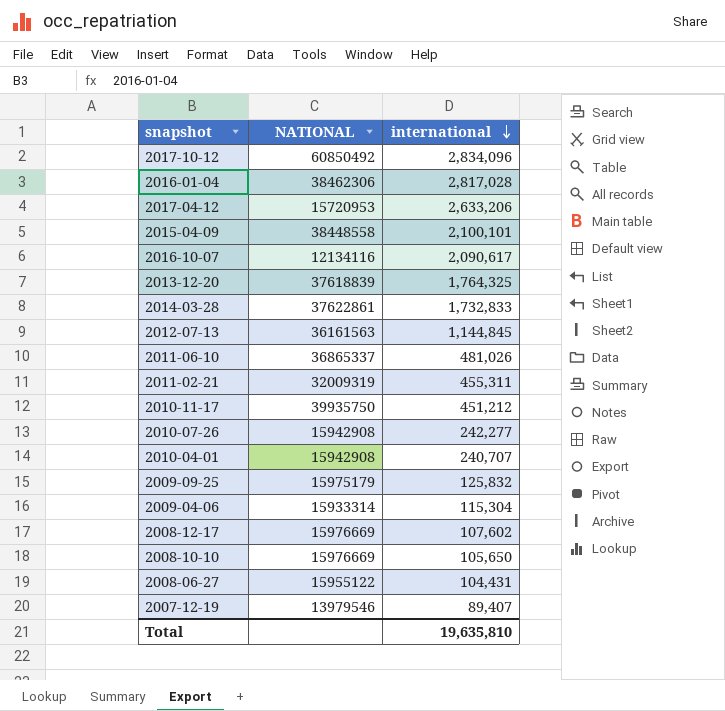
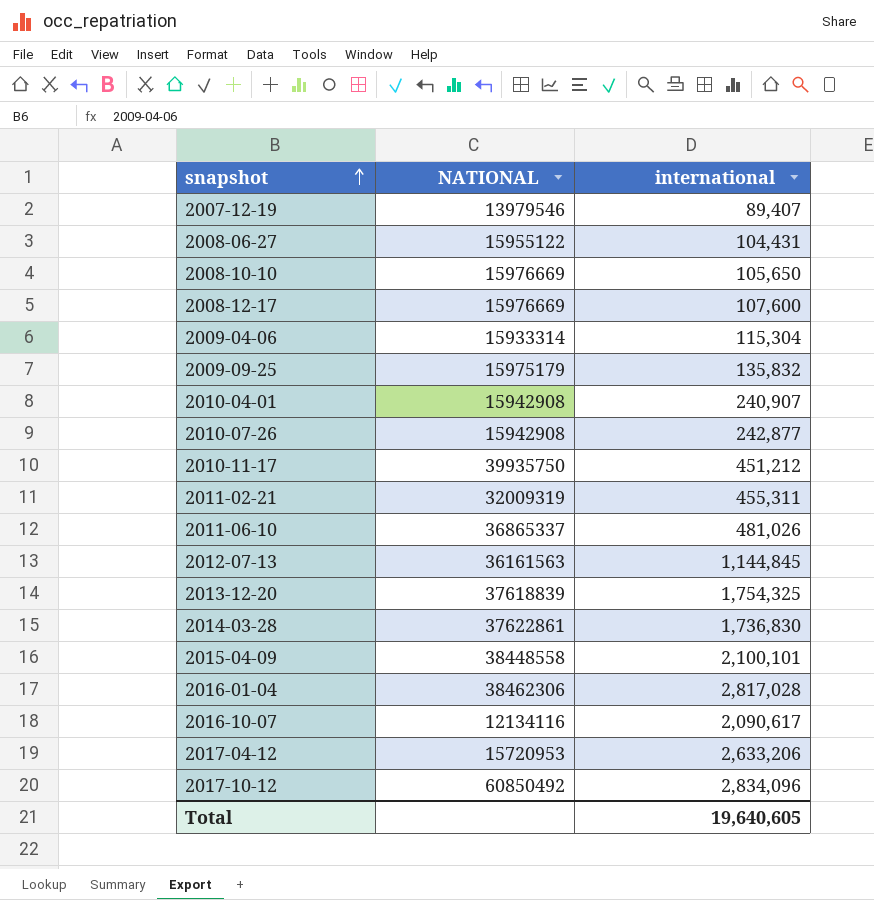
row order: international descending -> snapshot ascending
2008-12-17 | international: 107,602 -> 107,600
2009-09-25 | international: 125,832 -> 135,832
2010-04-01 | international: 240,707 -> 240,907
2010-07-26 | international: 242,277 -> 242,877
2013-12-20 | international: 1,764,325 -> 1,754,325
2014-03-28 | international: 1,732,833 -> 1,736,830
Total | international: 19,635,810 -> 19,640,605

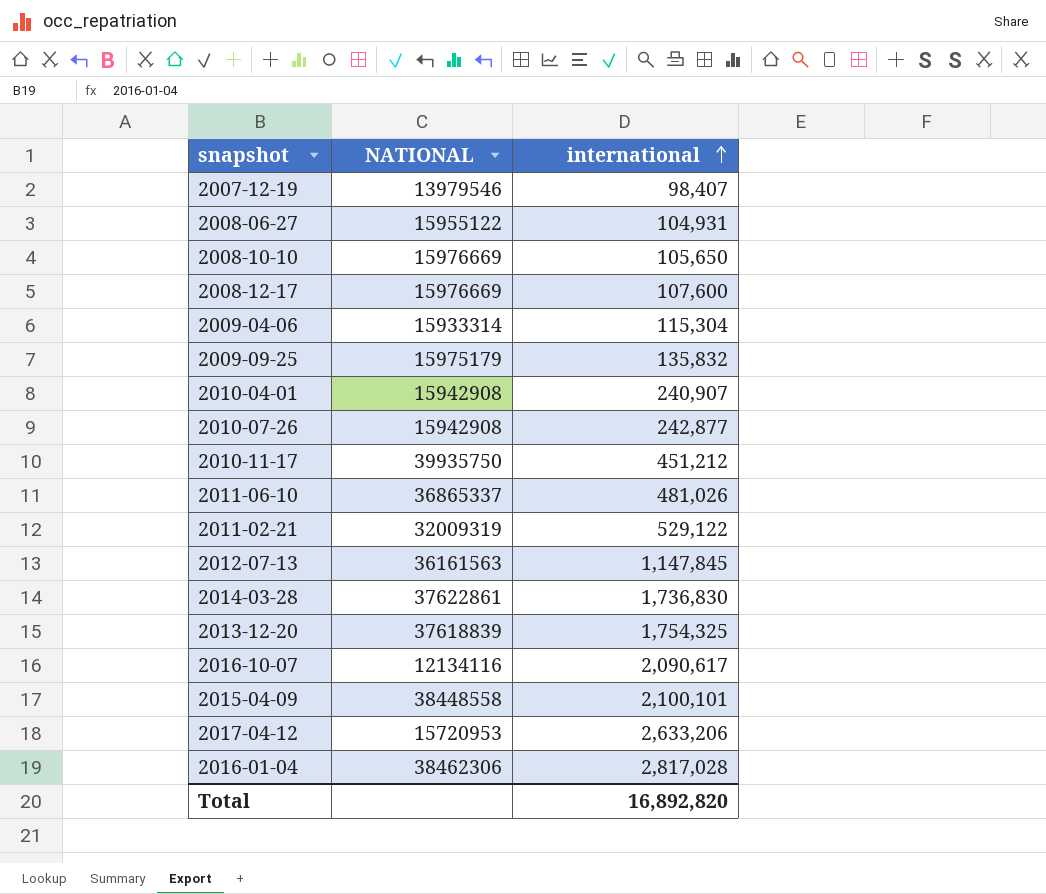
row order: snapshot ascending -> international ascending
row 2017-10-12: 60850492 | 2,834,096 -> none
2007-12-19 | international: 89,407 -> 98,407
2008-06-27 | international: 104,431 -> 104,931
2011-02-21 | international: 455,311 -> 529,122
2012-07-13 | international: 1,144,845 -> 1,147,845
Total | international: 19,640,605 -> 16,892,820

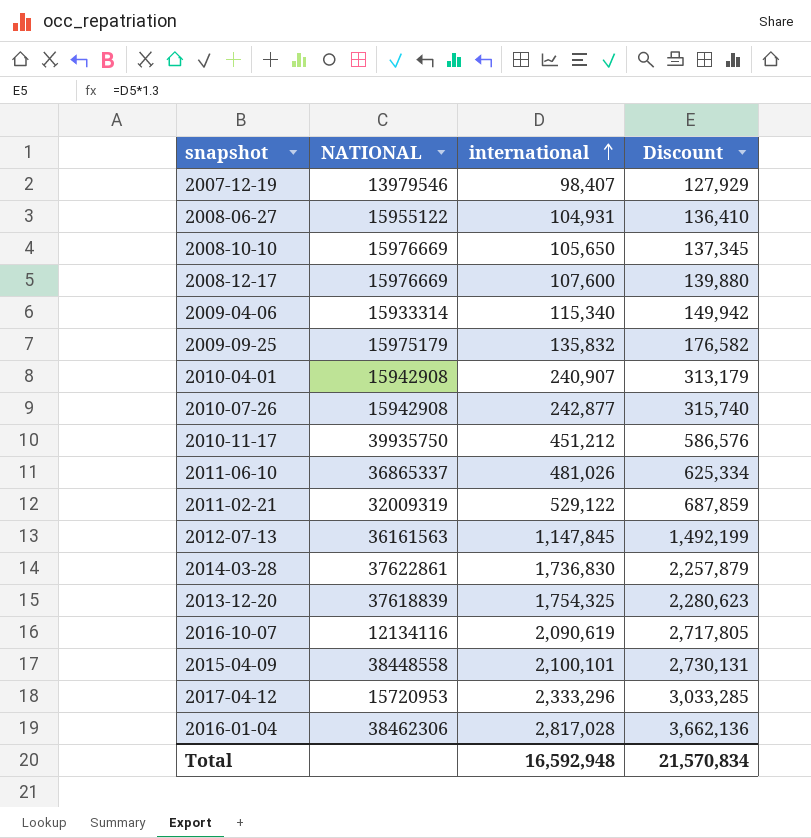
column Discount | formula: none -> [international] * 1.3
2009-04-06 | international: 115,304 -> 115,340
2016-10-07 | international: 2,090,617 -> 2,090,619
2017-04-12 | international: 2,633,206 -> 2,333,296
Total | international: 16,892,820 -> 16,592,948

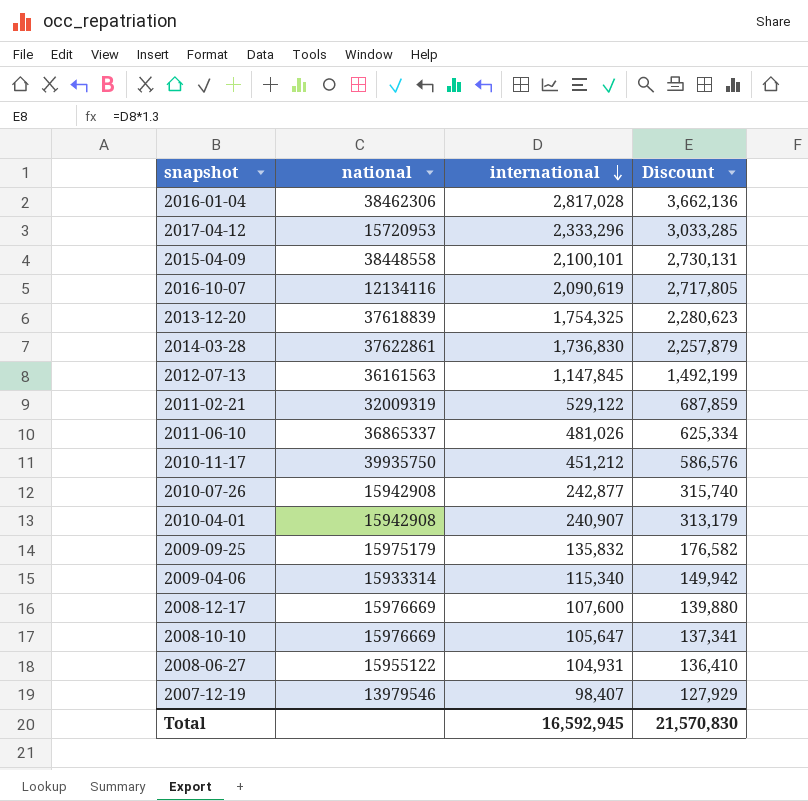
row order: international ascending -> international descending
column name: NATIONAL -> national
2008-10-10 | international: 105,650 -> 105,647
2008-10-10 | Discount: 137,345 -> 137,341
Total | international: 16,592,948 -> 16,592,945
Total | Discount: 21,570,834 -> 21,570,830

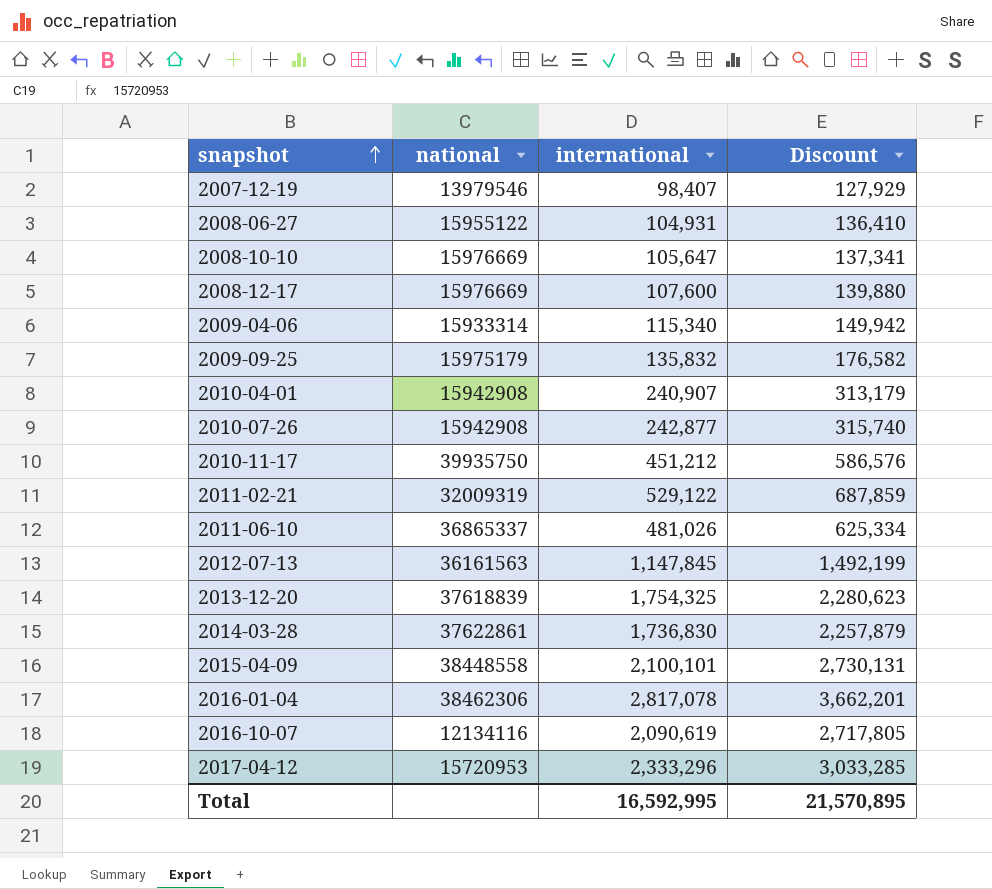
row order: international descending -> snapshot ascending
2016-01-04 | international: 2,817,028 -> 2,817,078
2016-01-04 | Discount: 3,662,136 -> 3,662,201
Total | international: 16,592,945 -> 16,592,995
Total | Discount: 21,570,830 -> 21,570,895

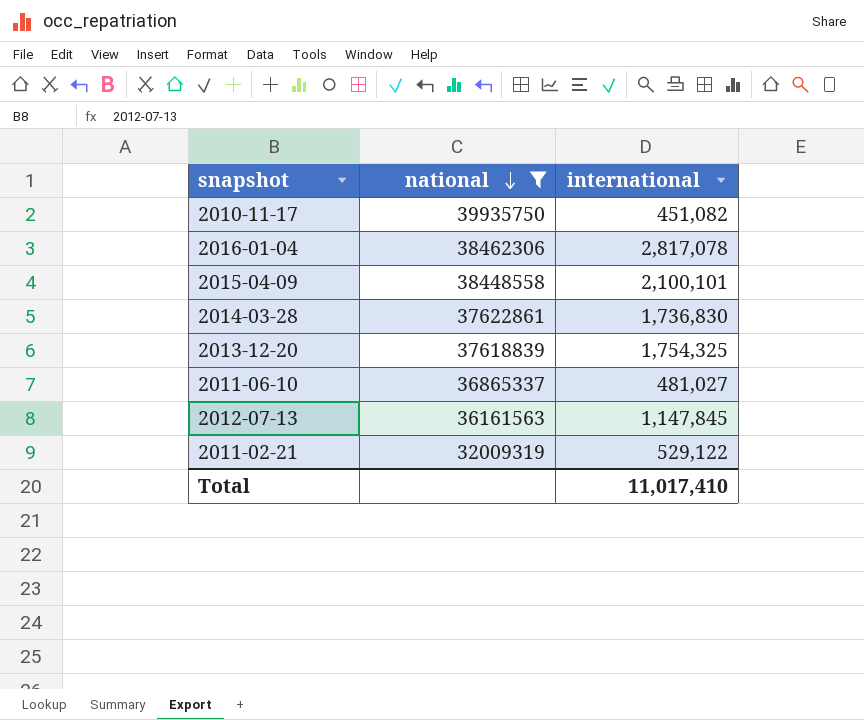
filter: none -> national >= 32009319
row order: snapshot ascending -> national descending
column Discount | formula: [international] * 1.3 -> none
2010-11-17 | international: 451,212 -> 451,082
2011-06-10 | international: 481,026 -> 481,027
Total | international: 16,592,995 -> 11,017,410

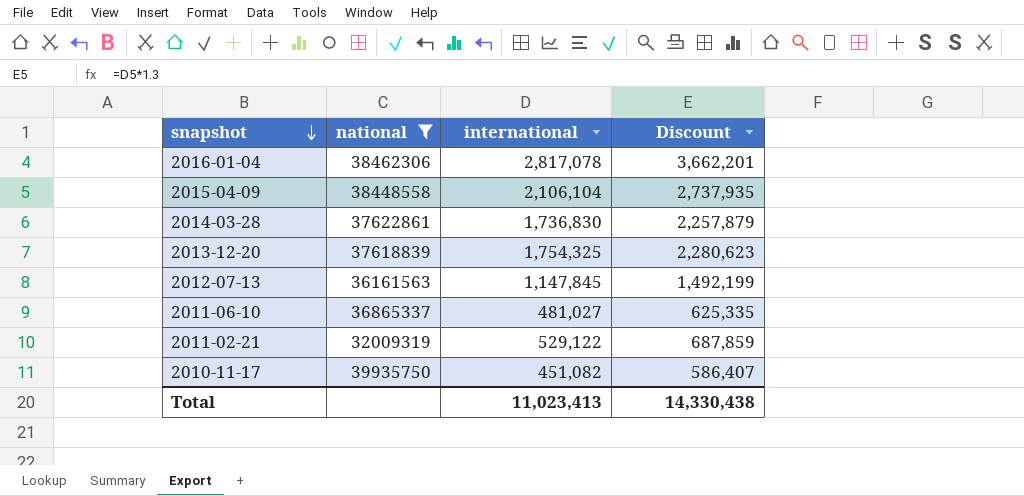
row order: national descending -> snapshot descending
column Discount | formula: none -> [international] * 1.3
2015-04-09 | international: 2,100,101 -> 2,106,104
Total | international: 11,017,410 -> 11,023,413

